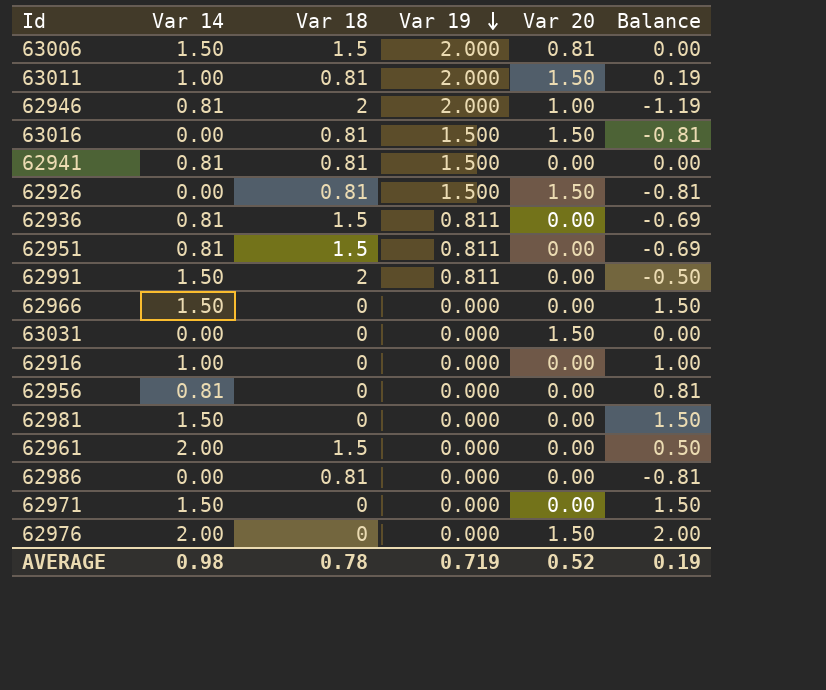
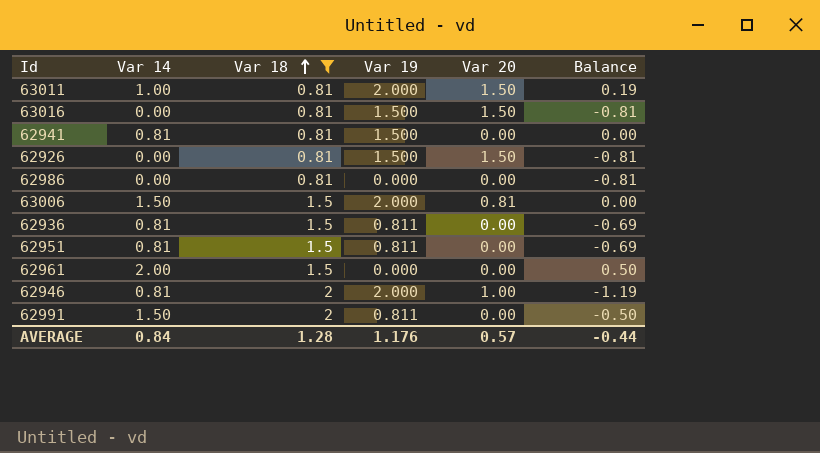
filter: none -> Var 18 != 0
row order: Var 19 descending -> Var 18 ascending
AVERAGE | Var 14: 0.98 -> 0.84
AVERAGE | Var 18: 0.78 -> 1.28
AVERAGE | Var 19: 0.719 -> 1.176
AVERAGE | Var 20: 0.52 -> 0.57
AVERAGE | Balance: 0.19 -> -0.44

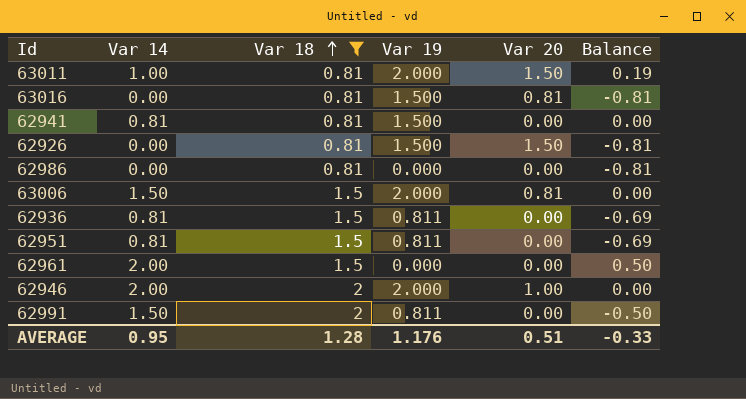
63016 | Var 20: 1.50 -> 0.81
62946 | Var 14: 0.81 -> 2.00
62946 | Balance: -1.19 -> 0.00
AVERAGE | Var 14: 0.84 -> 0.95
AVERAGE | Var 20: 0.57 -> 0.51
AVERAGE | Balance: -0.44 -> -0.33

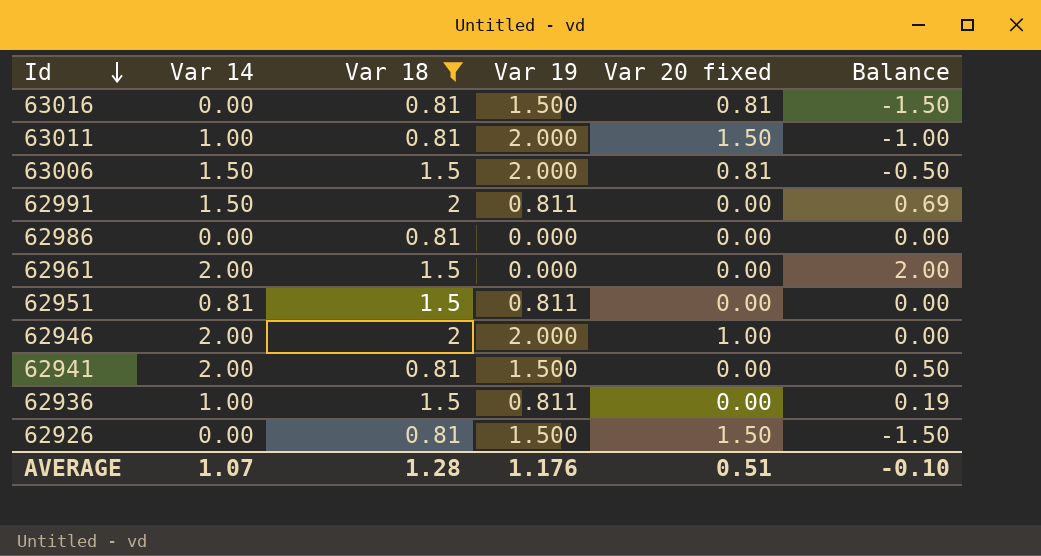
row order: Var 18 ascending -> Id descending
column name: Var 20 -> Var 20 fixed
column Balance | formula: [Var 14] - [Var 18] -> [Var 14] - [Var 19]
62941 | Var 14: 0.81 -> 2.00
62936 | Var 14: 0.81 -> 1.00
AVERAGE | Var 14: 0.95 -> 1.07
AVERAGE | Balance: -0.33 -> -0.10

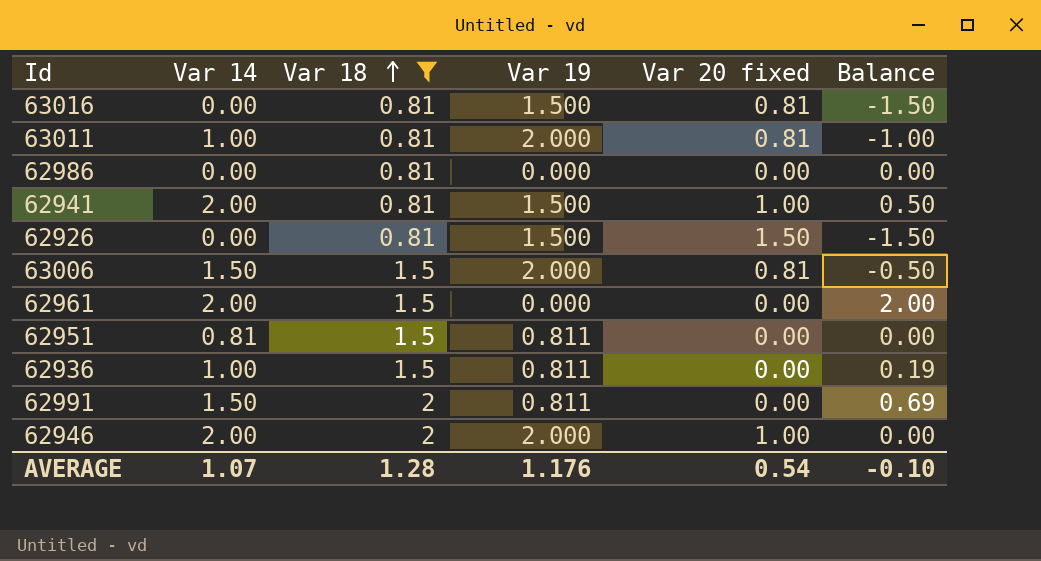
row order: Id descending -> Var 18 ascending
63011 | Var 20 fixed: 1.50 -> 0.81
62941 | Var 20 fixed: 0.00 -> 1.00
AVERAGE | Var 20 fixed: 0.51 -> 0.54

